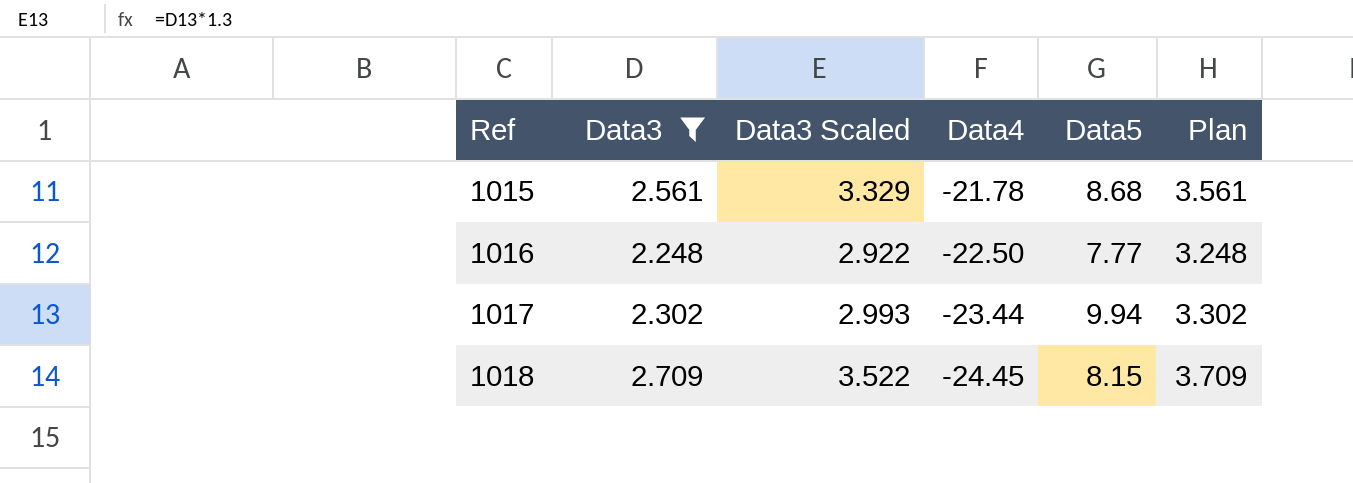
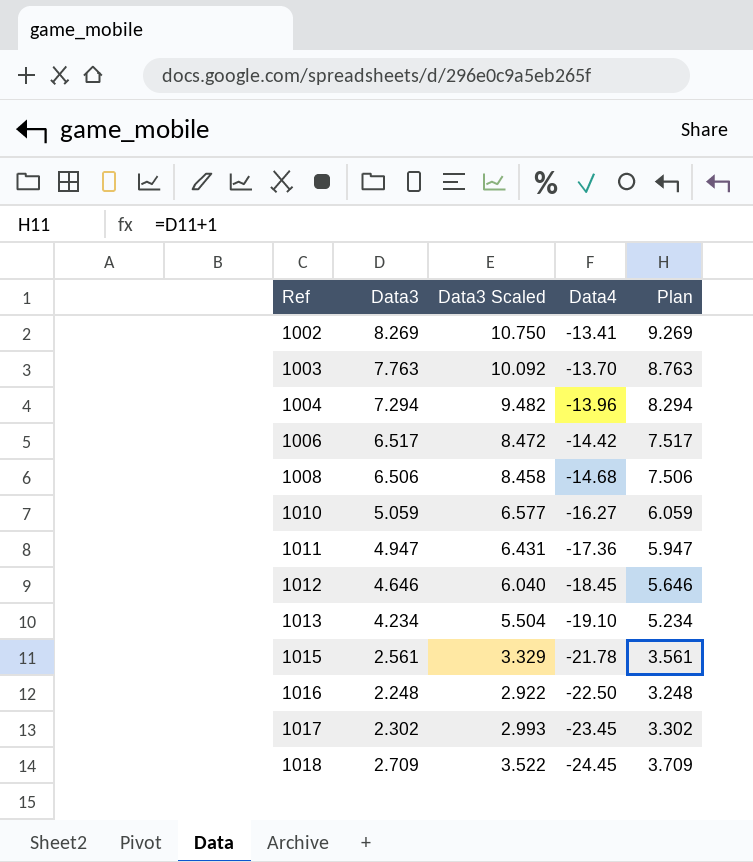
filter: Data3 <= 2.709 -> none
column Data5 | position: 5 -> none
1017 | Data4: -23.44 -> -23.45

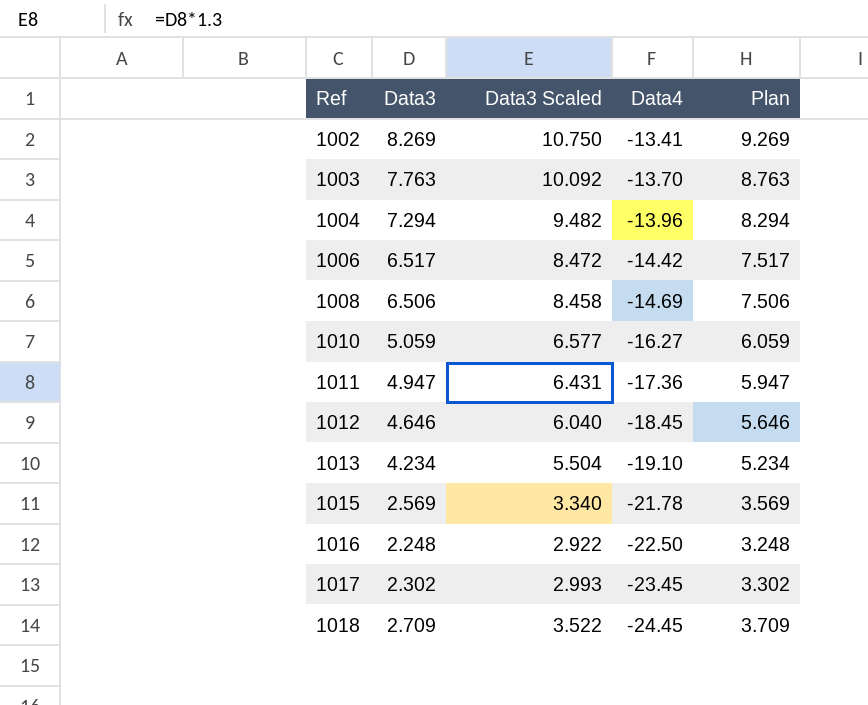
1008 | Data4: -14.68 -> -14.69
1015 | Data3: 2.561 -> 2.569
1015 | Data3 Scaled: 3.329 -> 3.340
1015 | Plan: 3.561 -> 3.569

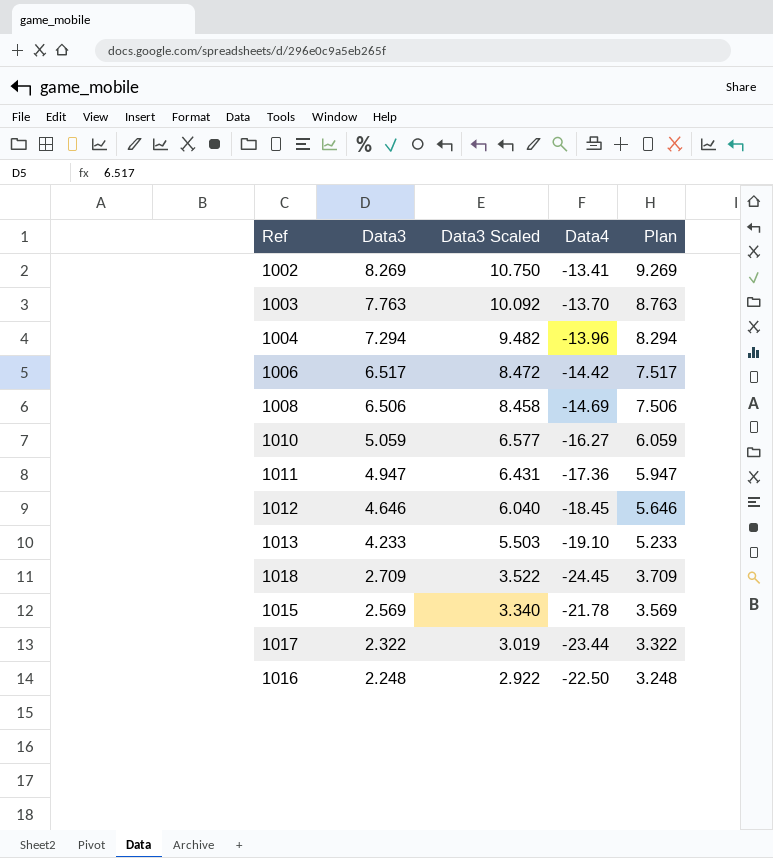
row order: Ref ascending -> Data3 descending
1013 | Data3: 4.234 -> 4.233
1013 | Data3 Scaled: 5.504 -> 5.503
1013 | Plan: 5.234 -> 5.233
1017 | Data3: 2.302 -> 2.322
1017 | Data3 Scaled: 2.993 -> 3.019
1017 | Data4: -23.45 -> -23.44
1017 | Plan: 3.302 -> 3.322

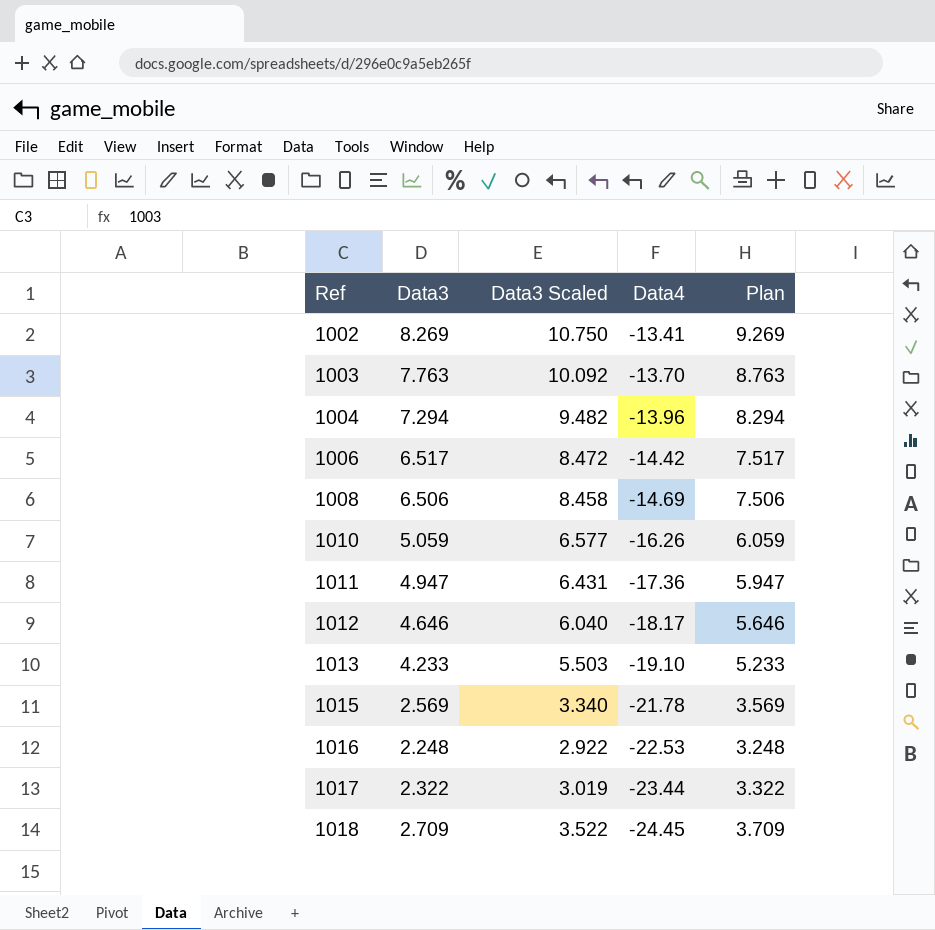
row order: Data3 descending -> Ref ascending
1010 | Data4: -16.27 -> -16.26
1012 | Data4: -18.45 -> -18.17
1016 | Data4: -22.50 -> -22.53

